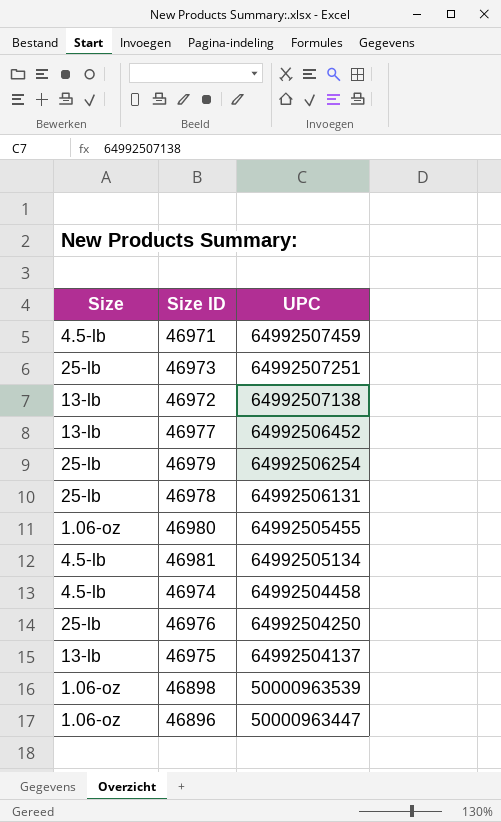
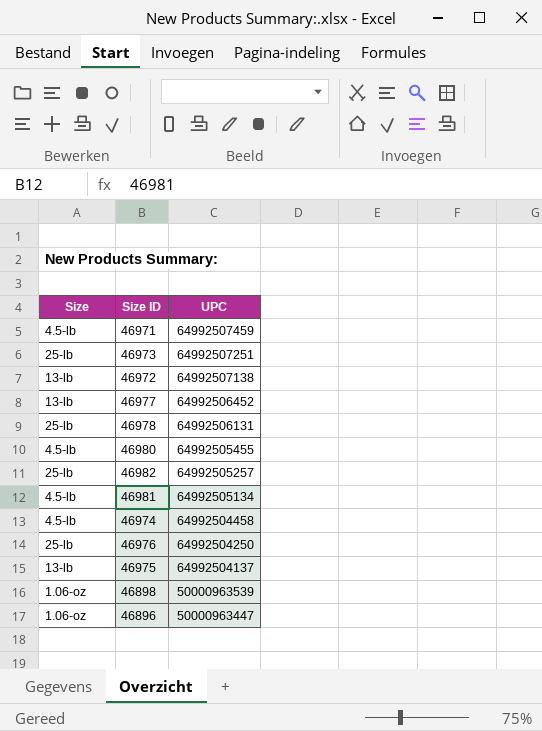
row 46979: 25-lb | 64992506254 -> none
46980 | Size: 1.06-oz -> 4.5-lb
row 46982: none -> 25-lb | 64992505257

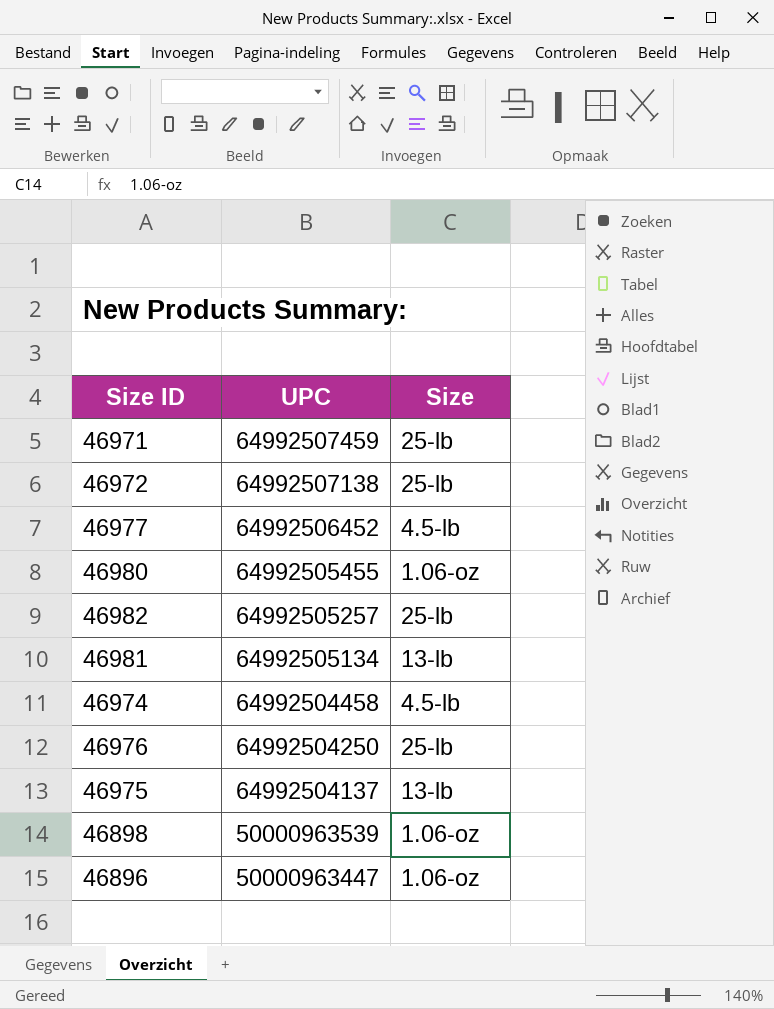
column Size | position: 1 -> 3
row 46973: 25-lb | 64992507251 -> none
row 46978: 25-lb | 64992506131 -> none
46971 | Size: 4.5-lb -> 25-lb
46972 | Size: 13-lb -> 25-lb
46977 | Size: 13-lb -> 4.5-lb
46980 | Size: 4.5-lb -> 1.06-oz
46981 | Size: 4.5-lb -> 13-lb

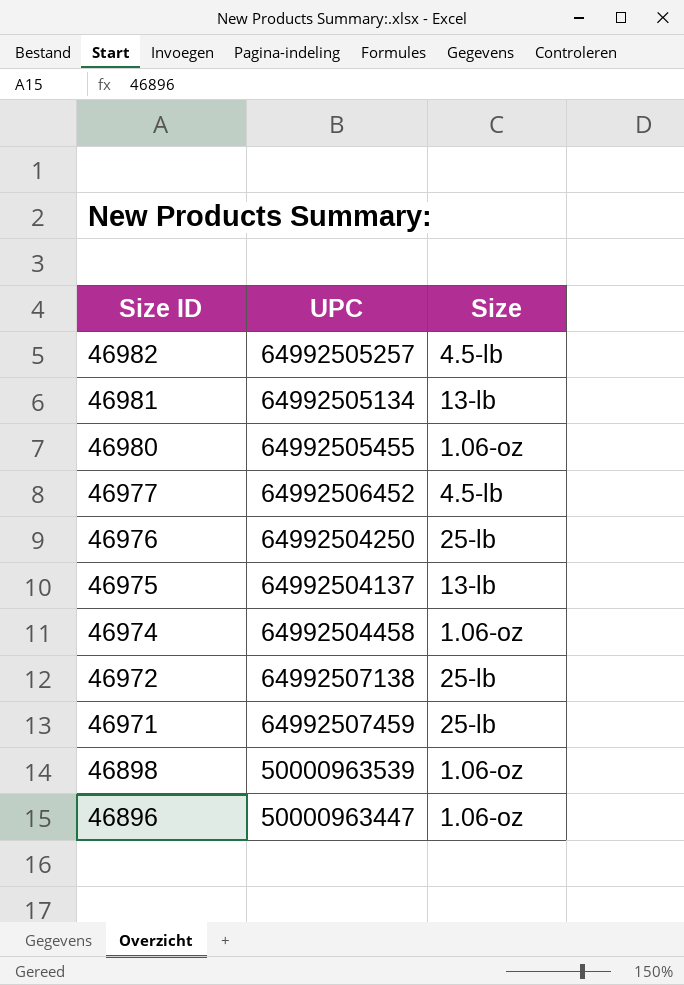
row order: UPC descending -> Size ID descending
46982 | Size: 25-lb -> 4.5-lb
46974 | Size: 4.5-lb -> 1.06-oz

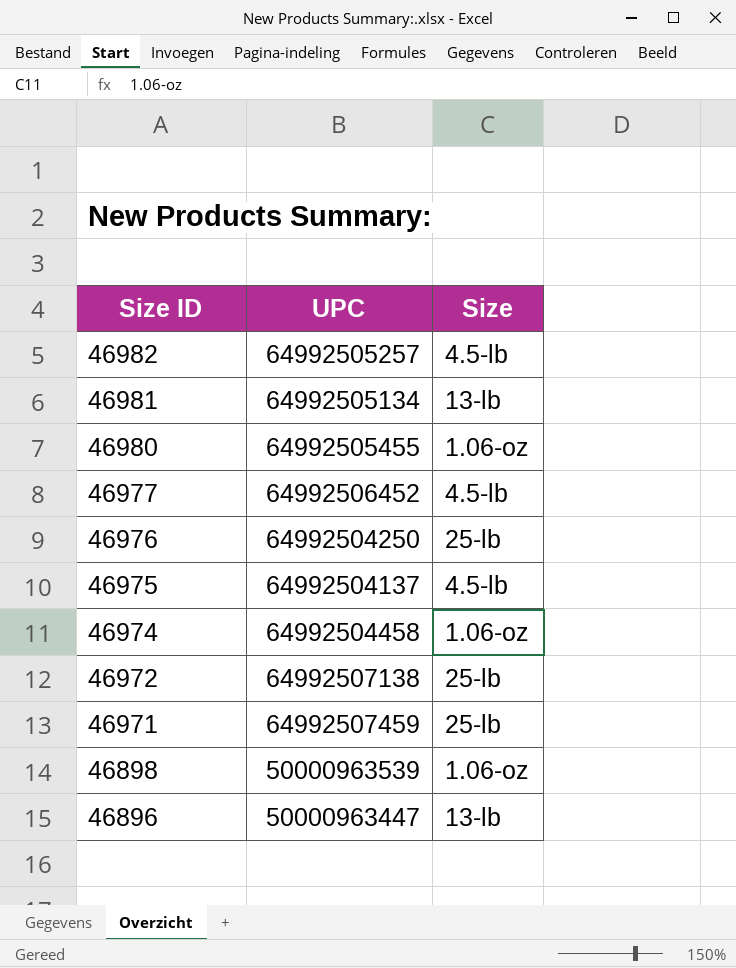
46975 | Size: 13-lb -> 4.5-lb
46896 | Size: 1.06-oz -> 13-lb

